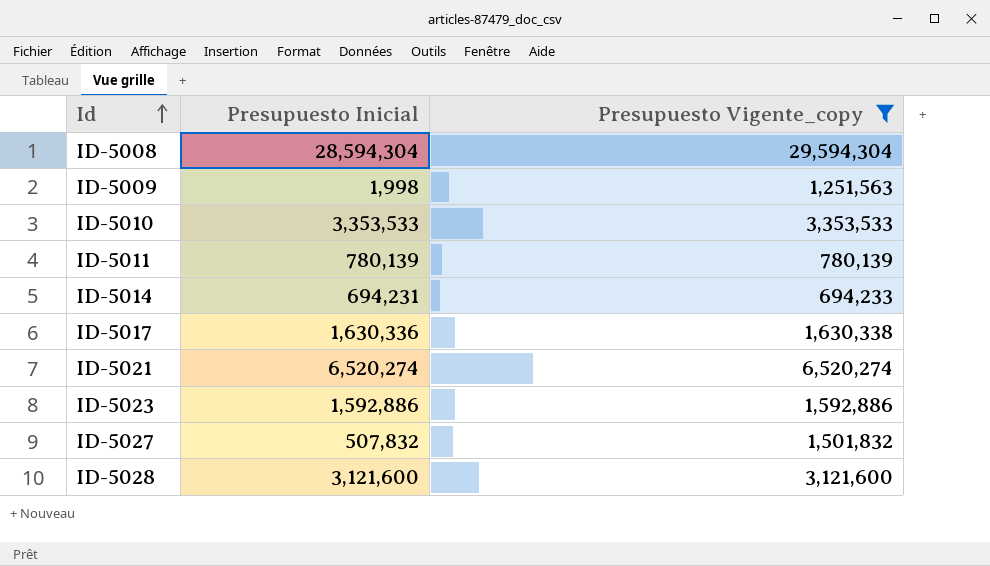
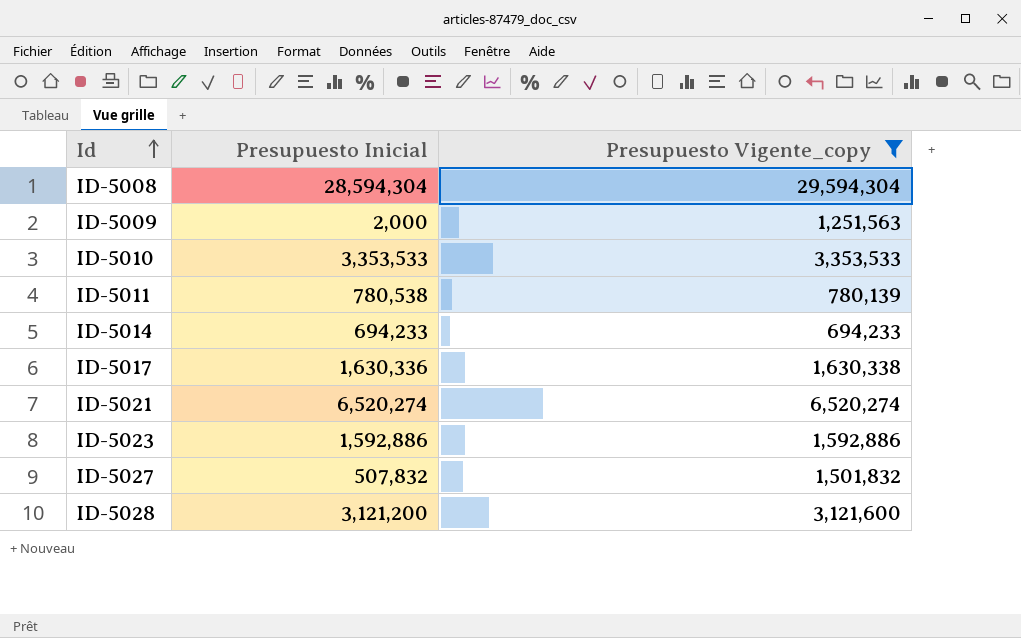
ID-5009 | Presupuesto Inicial: 1,998 -> 2,000
ID-5011 | Presupuesto Inicial: 780,139 -> 780,538
ID-5014 | Presupuesto Inicial: 694,231 -> 694,233
ID-5028 | Presupuesto Inicial: 3,121,600 -> 3,121,200

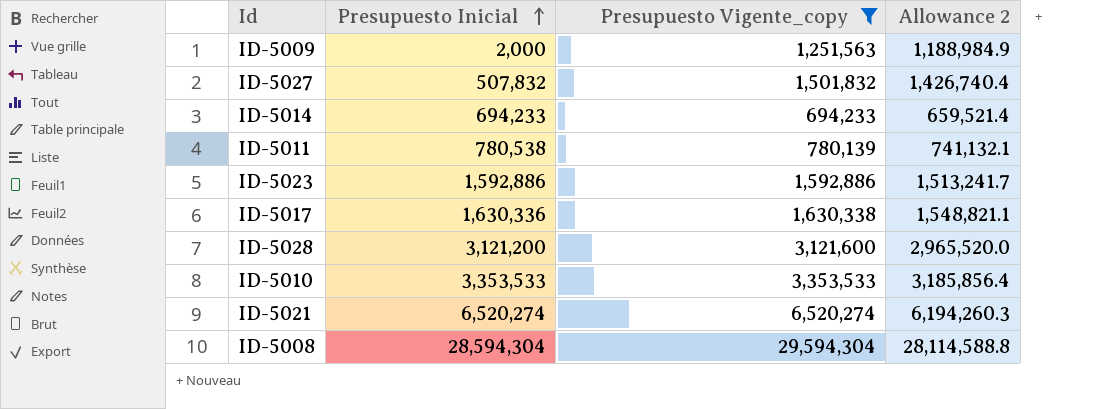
row order: Id ascending -> Presupuesto Inicial ascending
column Allowance 2 | formula: none -> [Presupuesto Vigente_copy] * 0.95

